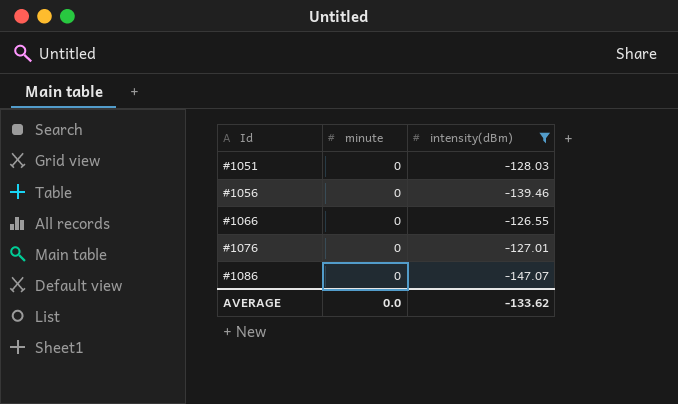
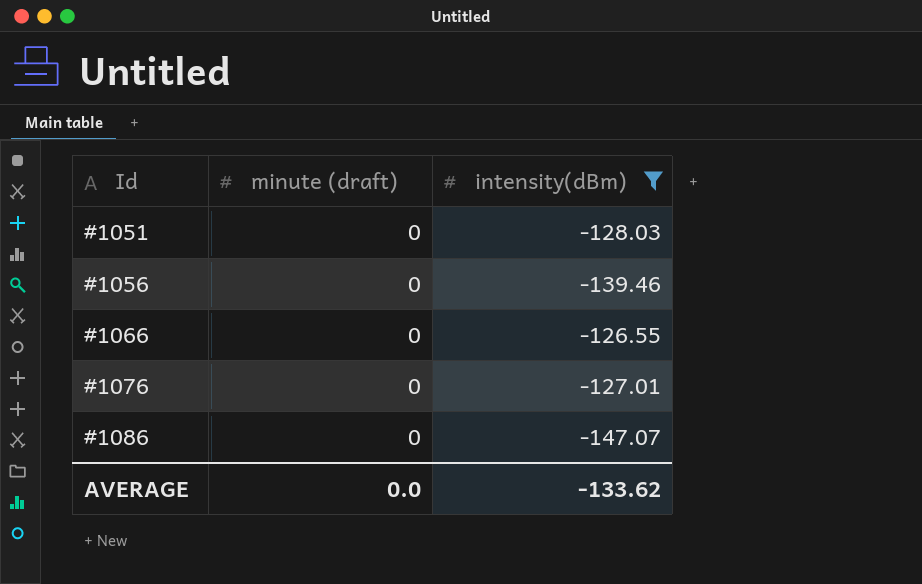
column name: minute -> minute (draft)

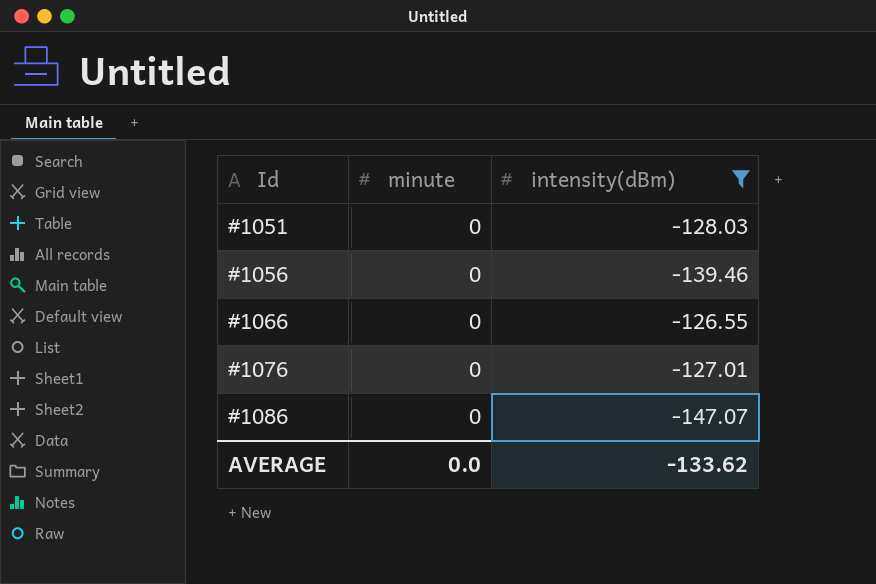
column name: minute (draft) -> minute

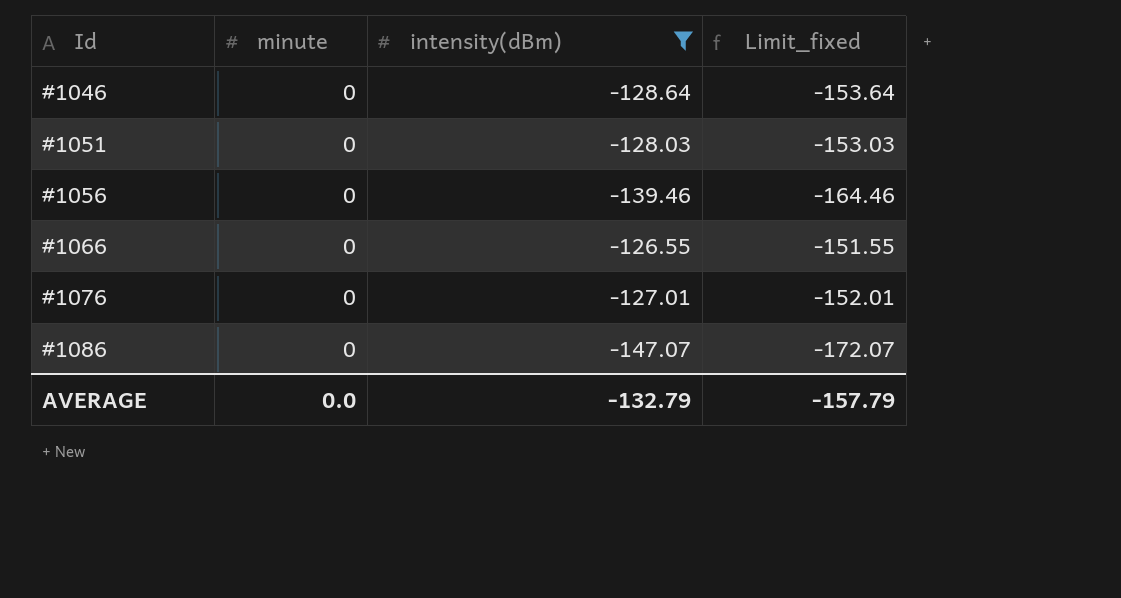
column Limit_fixed | formula: none -> [intensity(dBm)] - 25
row #1046: none -> 0 | -128.64 | -153.64
AVERAGE | intensity(dBm): -133.62 -> -132.79

